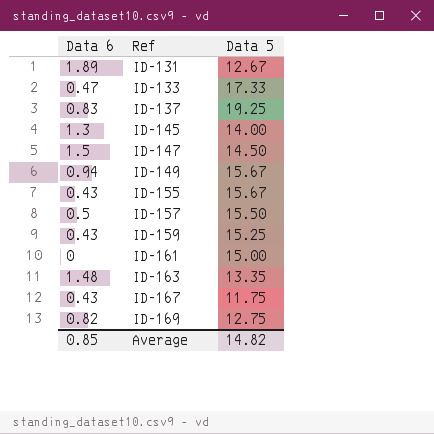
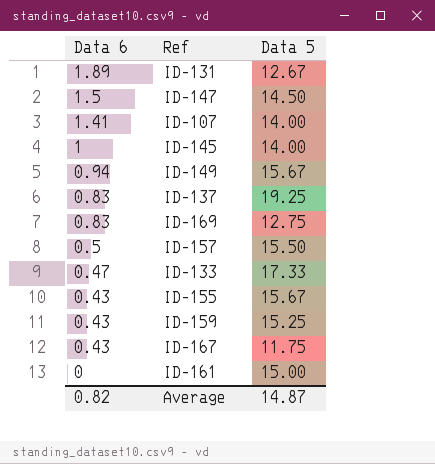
row order: Ref ascending -> Data 6 descending
row ID-163: 1.48 | 13.35 -> none
row ID-107: none -> 1.41 | 14.00
ID-145 | Data 6: 1.3 -> 1
ID-169 | Data 6: 0.82 -> 0.83
Average | Data 6: 0.85 -> 0.82
Average | Data 5: 14.82 -> 14.87

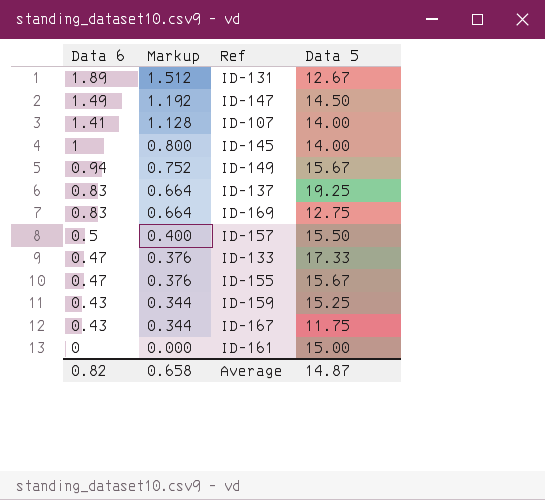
column Markup | formula: none -> [Data 6] * 0.8
ID-147 | Data 6: 1.5 -> 1.49
ID-155 | Data 6: 0.43 -> 0.47

